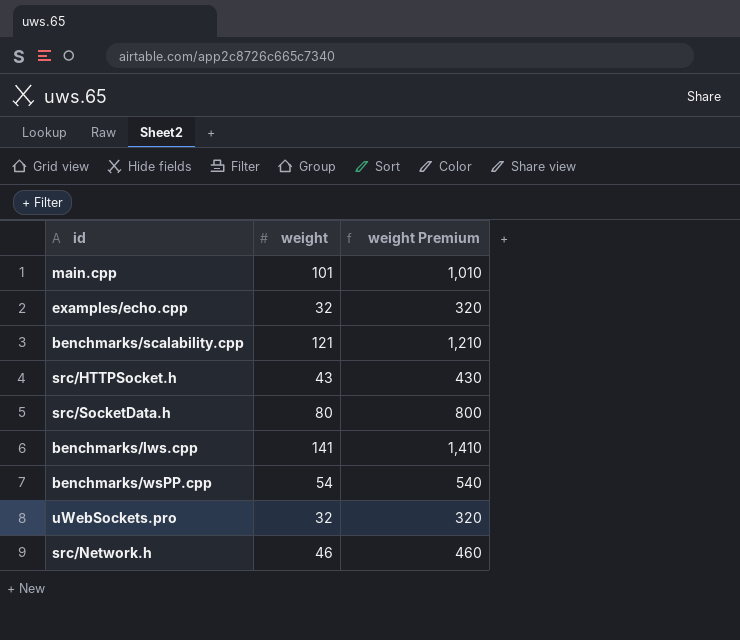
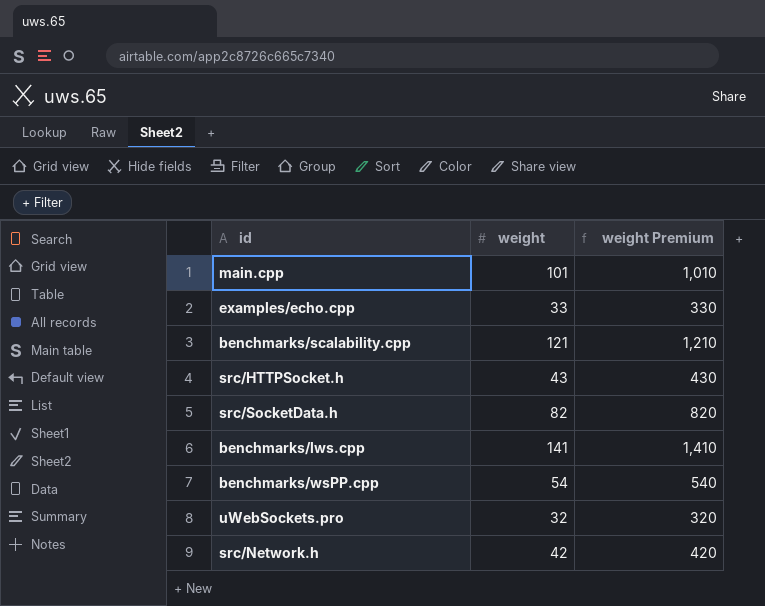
examples/echo.cpp | weight: 32 -> 33
examples/echo.cpp | weight Premium: 320 -> 330
src/SocketData.h | weight: 80 -> 82
src/SocketData.h | weight Premium: 800 -> 820
src/Network.h | weight: 46 -> 42
src/Network.h | weight Premium: 460 -> 420

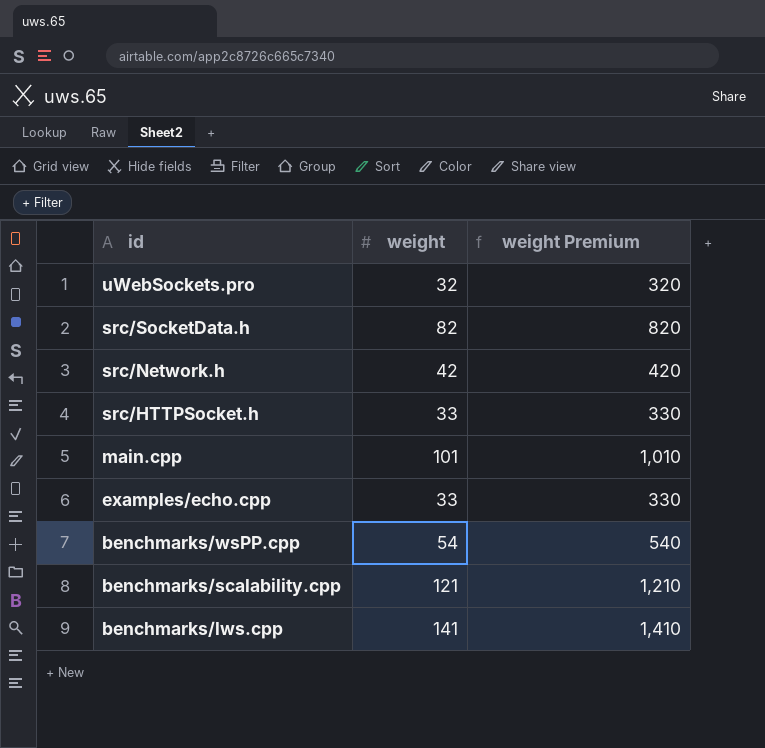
row order: none -> id descending
src/HTTPSocket.h | weight: 43 -> 33
src/HTTPSocket.h | weight Premium: 430 -> 330

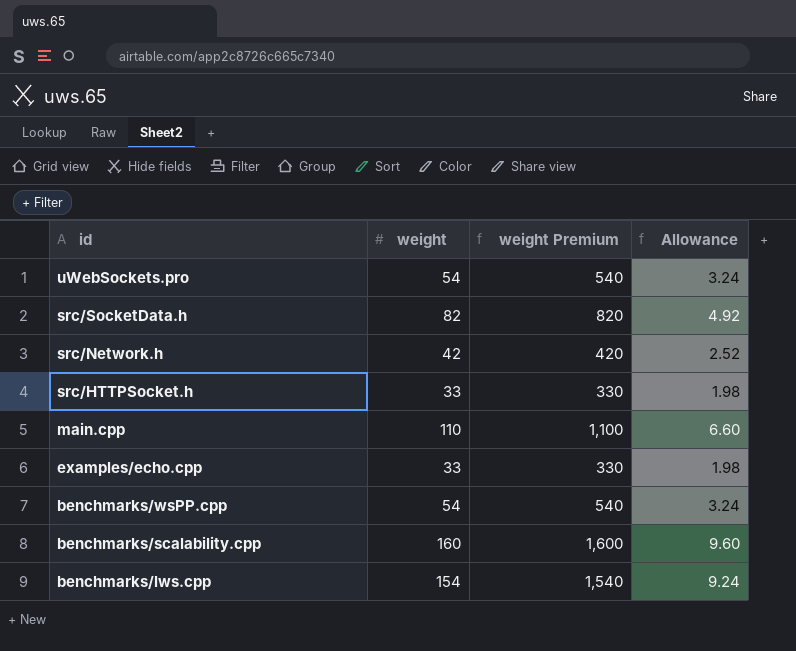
column Allowance | formula: none -> [weight] * 0.06
uWebSockets.pro | weight: 32 -> 54
uWebSockets.pro | weight Premium: 320 -> 540
main.cpp | weight: 101 -> 110
main.cpp | weight Premium: 1,010 -> 1,100
benchmarks/scalability.cpp | weight: 121 -> 160
benchmarks/scalability.cpp | weight Premium: 1,210 -> 1,600
benchmarks/lws.cpp | weight: 141 -> 154
benchmarks/lws.cpp | weight Premium: 1,410 -> 1,540

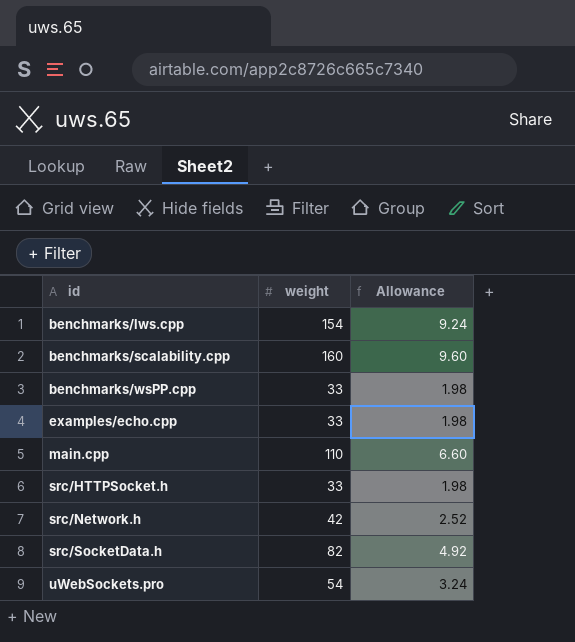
row order: id descending -> id ascending
column weight Premium | formula: [weight] * 10 -> none
benchmarks/wsPP.cpp | weight: 54 -> 33
benchmarks/wsPP.cpp | Allowance: 3.24 -> 1.98

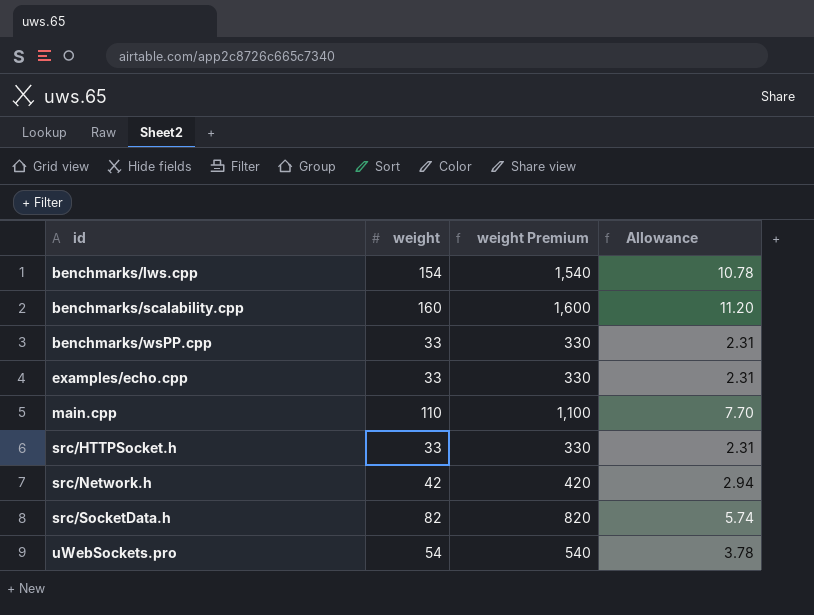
column weight Premium | formula: none -> [weight] * 10
column Allowance | formula: [weight] * 0.06 -> [weight] * 0.07

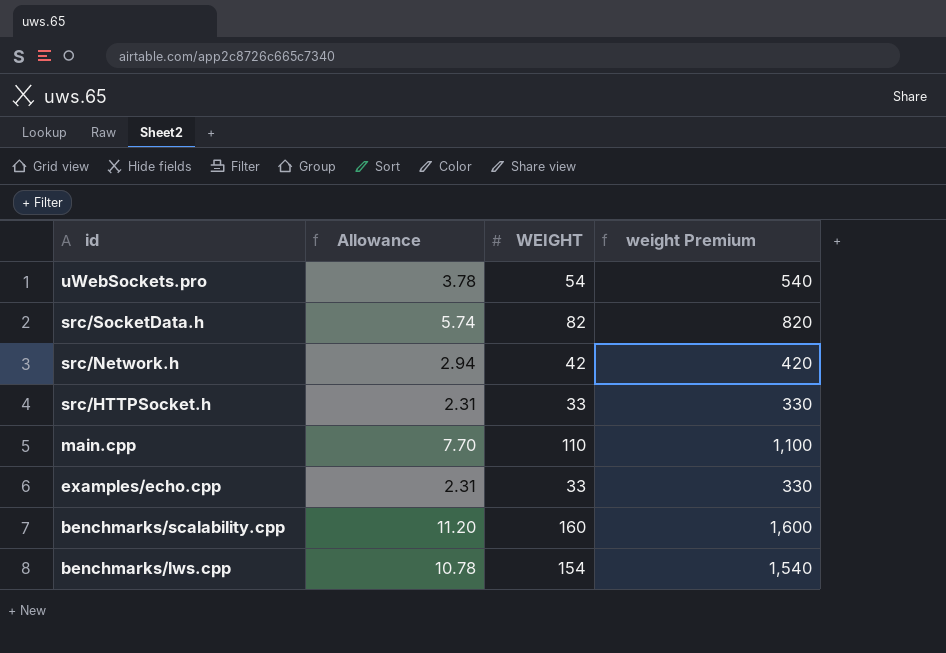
row order: id ascending -> id descending
column Allowance | position: 4 -> 2
column name: weight -> WEIGHT
row benchmarks/wsPP.cpp: 33 | 330 | 2.31 -> none

